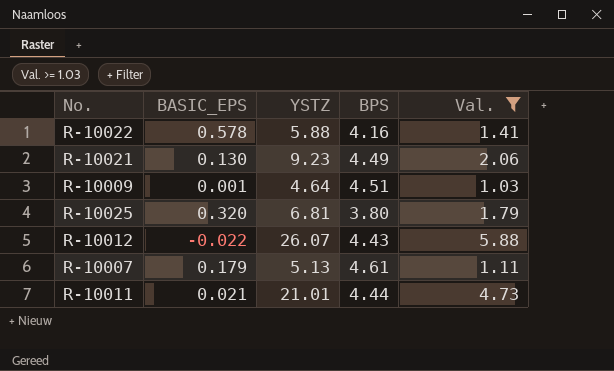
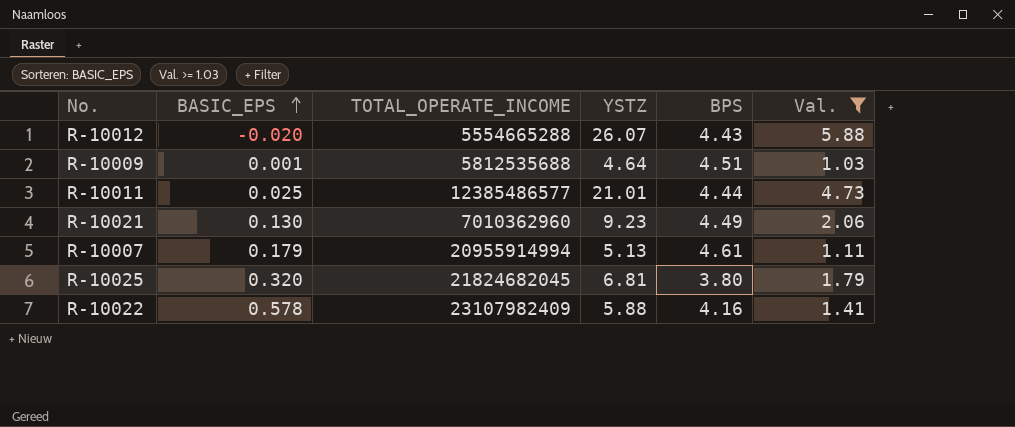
row order: none -> BASIC_EPS ascending
column TOTAL_OPERATE_INCOME | position: none -> 3
R-10012 | BASIC_EPS: -0.022 -> -0.020
R-10011 | BASIC_EPS: 0.021 -> 0.025

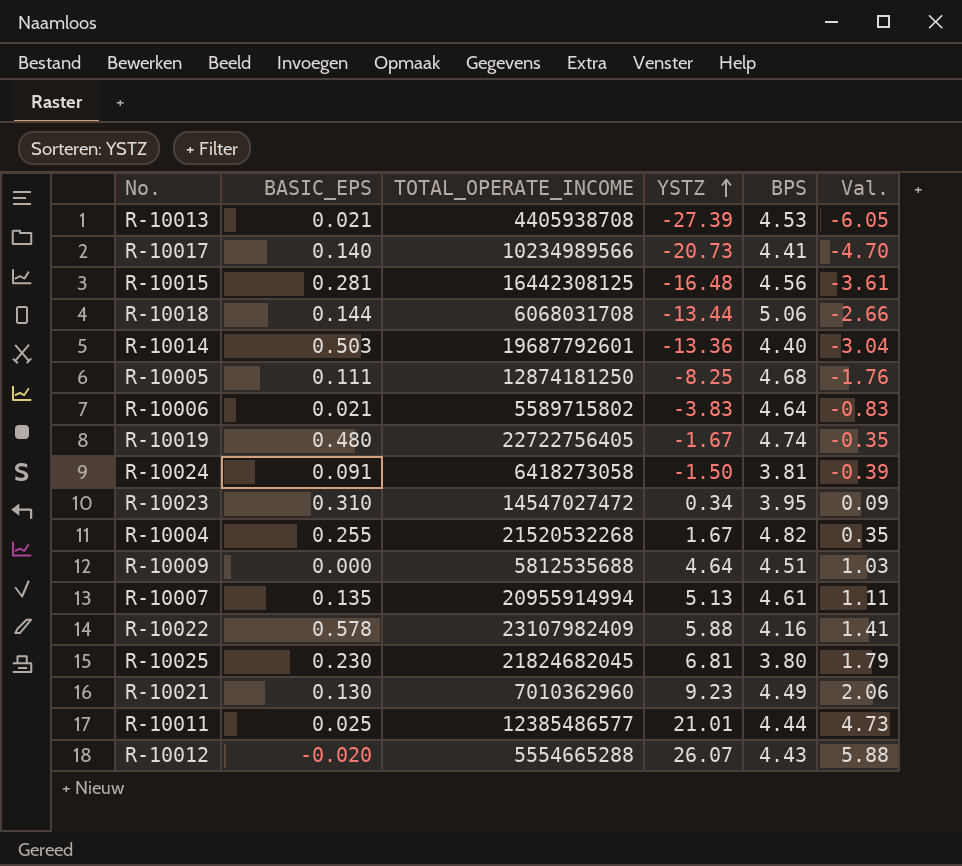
filter: Val. >= 1.03 -> none
row order: BASIC_EPS ascending -> YSTZ ascending
R-10009 | BASIC_EPS: 0.001 -> 0.000
R-10007 | BASIC_EPS: 0.179 -> 0.135
R-10025 | BASIC_EPS: 0.320 -> 0.230

